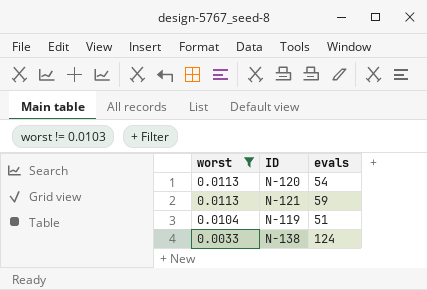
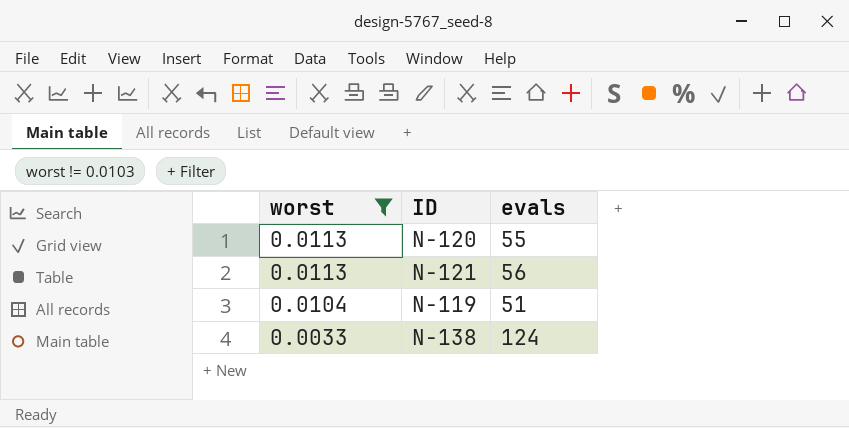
N-120 | evals: 54 -> 55
N-121 | evals: 59 -> 56

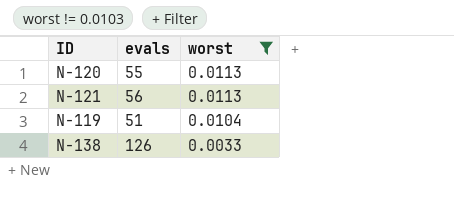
column worst | position: 1 -> 3
N-138 | evals: 124 -> 126

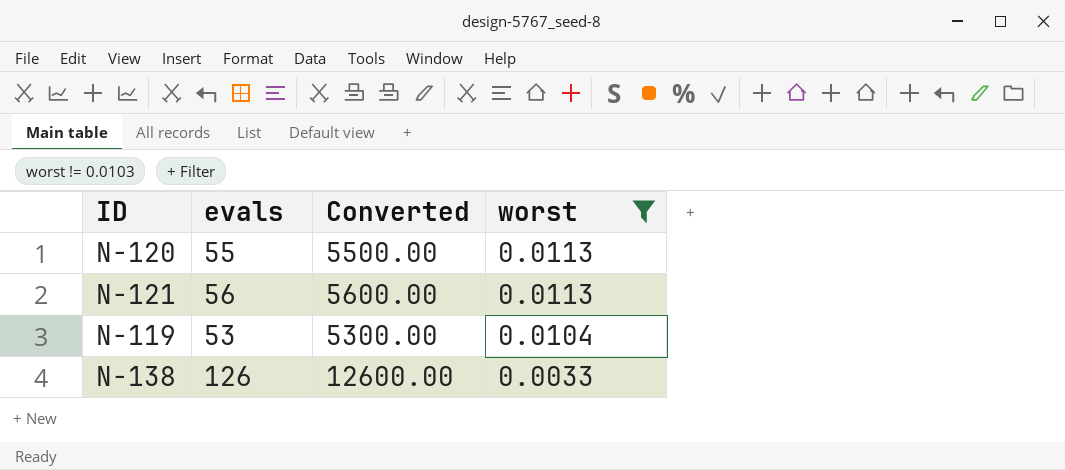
column Converted | formula: none -> [evals] * 100
N-119 | evals: 51 -> 53

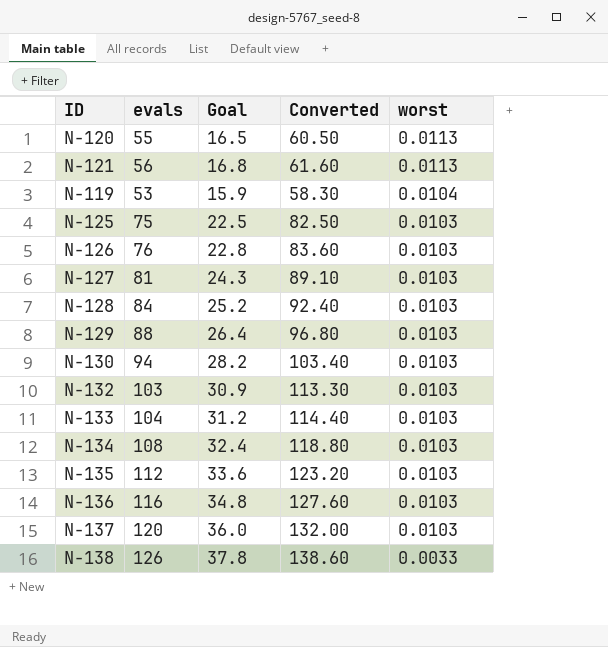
filter: worst != 0.0103 -> none
column Goal | formula: none -> [evals] * 0.3
column Converted | formula: [evals] * 100 -> [evals] * 1.1

